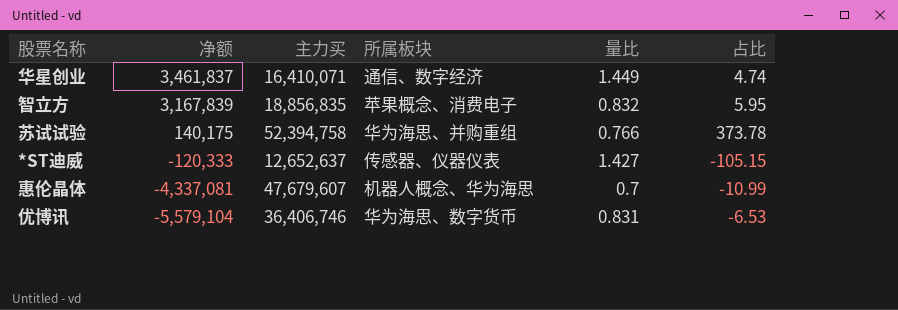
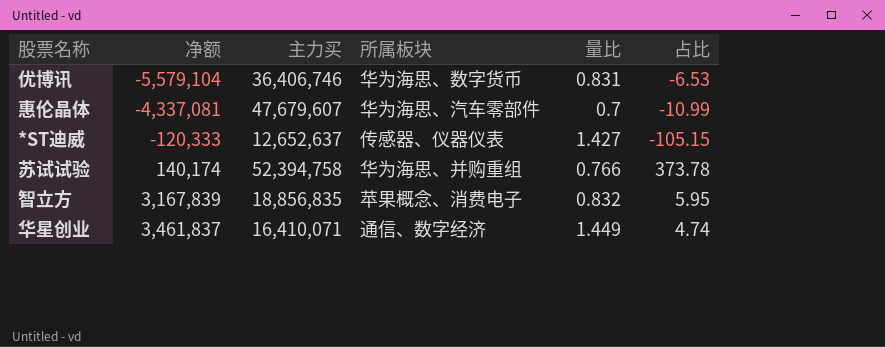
row order: 净额 descending -> 净额 ascending
惠伦晶体 | 所属板块: 机器人概念、华为海思 -> 华为海思、汽车零部件
苏试试验 | 净额: 140,175 -> 140,174

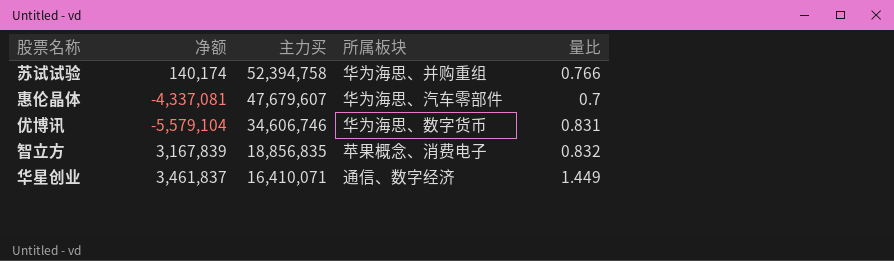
row order: 净额 ascending -> 主力买 descending
column 占比 | formula: [主力买] / [净额] -> none
row *ST迪威: -120,333 | 12,652,637 | 传感器、仪器仪表 | 1.427 | -105.15 -> none
优博讯 | 主力买: 36,406,746 -> 34,606,746

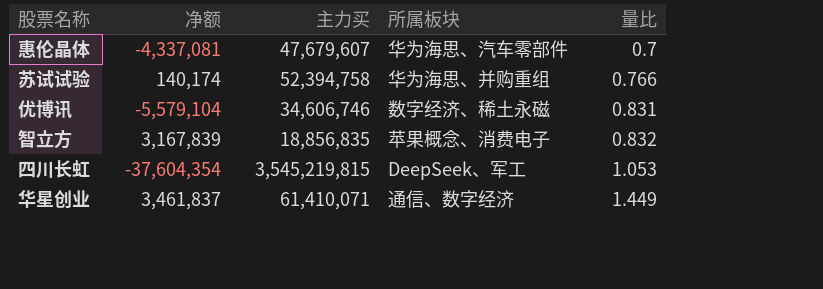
row order: 主力买 descending -> 量比 ascending
优博讯 | 所属板块: 华为海思、数字货币 -> 数字经济、稀土永磁
row 四川长虹: none -> -37,604,354 | 3,545,219,815 | DeepSeek、军工 | 1.053
华星创业 | 主力买: 16,410,071 -> 61,410,071

